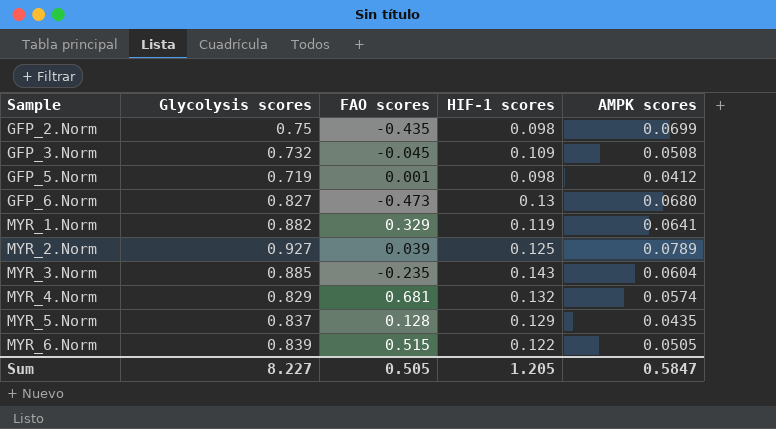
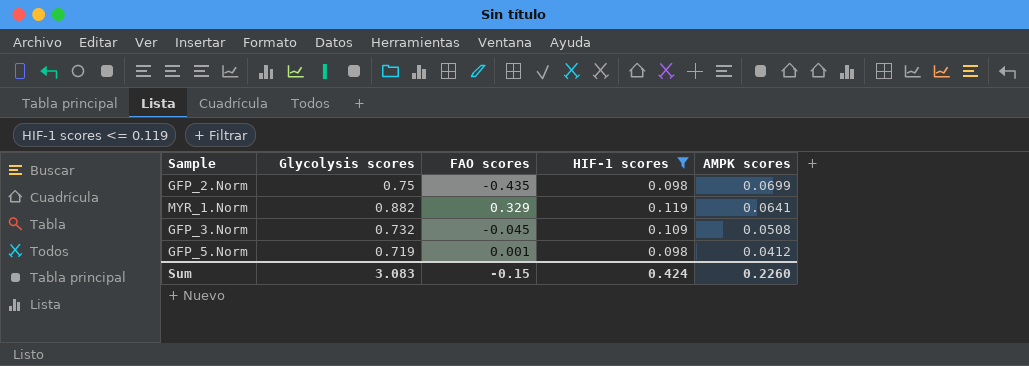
filter: none -> HIF-1 scores <= 0.119
row order: Sample ascending -> AMPK scores descending
Sum | Glycolysis scores: 8.227 -> 3.083
Sum | FAO scores: 0.505 -> -0.15
Sum | HIF-1 scores: 1.205 -> 0.424
Sum | AMPK scores: 0.5847 -> 0.2260

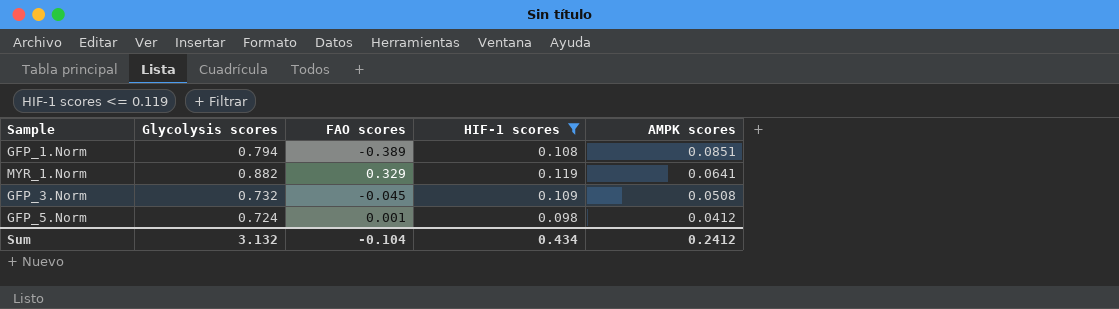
row GFP_2.Norm: 0.75 | -0.435 | 0.098 | 0.0699 -> none
row GFP_1.Norm: none -> 0.794 | -0.389 | 0.108 | 0.0851
GFP_5.Norm | Glycolysis scores: 0.719 -> 0.724
Sum | Glycolysis scores: 3.083 -> 3.132
Sum | FAO scores: -0.15 -> -0.104
Sum | HIF-1 scores: 0.424 -> 0.434
Sum | AMPK scores: 0.2260 -> 0.2412

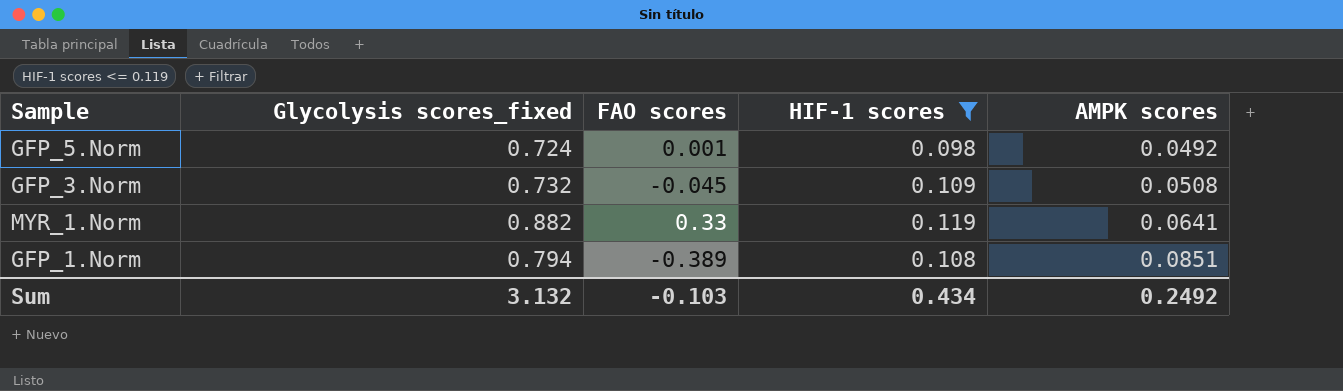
row order: AMPK scores descending -> AMPK scores ascending
column name: Glycolysis scores -> Glycolysis scores_fixed
GFP_5.Norm | AMPK scores: 0.0412 -> 0.0492
MYR_1.Norm | FAO scores: 0.329 -> 0.33
Sum | FAO scores: -0.104 -> -0.103
Sum | AMPK scores: 0.2412 -> 0.2492

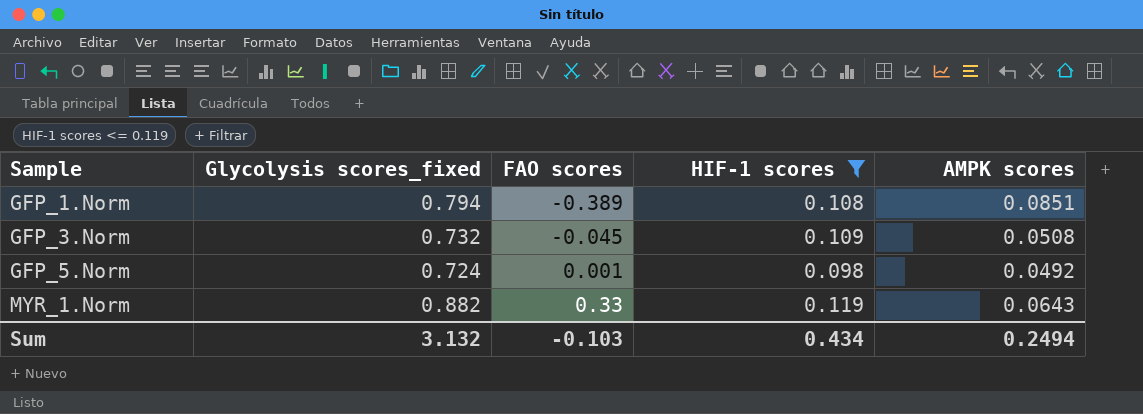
row order: AMPK scores ascending -> Sample ascending
MYR_1.Norm | AMPK scores: 0.0641 -> 0.0643
Sum | AMPK scores: 0.2492 -> 0.2494

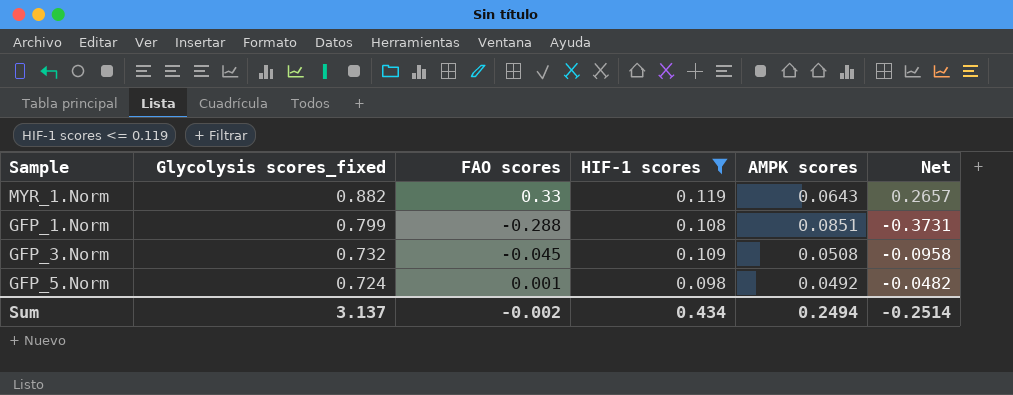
row order: Sample ascending -> Glycolysis scores_fixed descending
column Net | formula: none -> [FAO scores] - [AMPK scores]
GFP_1.Norm | Glycolysis scores_fixed: 0.794 -> 0.799
GFP_1.Norm | FAO scores: -0.389 -> -0.288
Sum | Glycolysis scores_fixed: 3.132 -> 3.137
Sum | FAO scores: -0.103 -> -0.002

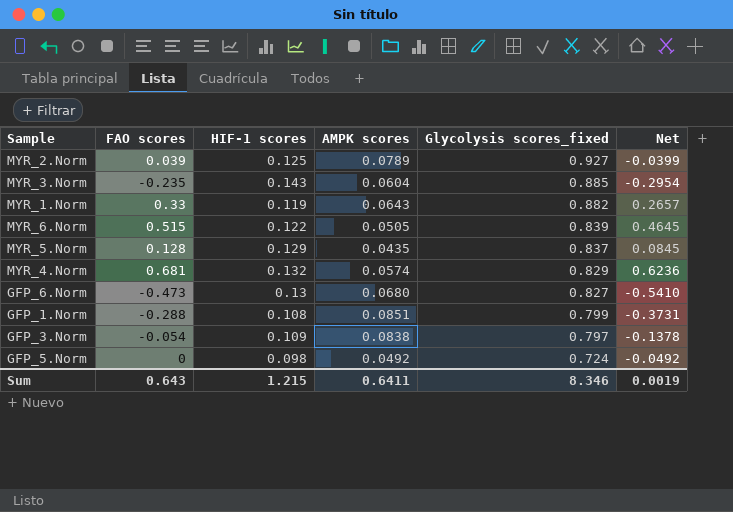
filter: HIF-1 scores <= 0.119 -> none
column Glycolysis scores_fixed | position: 2 -> 5
GFP_3.Norm | FAO scores: -0.045 -> -0.054
GFP_3.Norm | AMPK scores: 0.0508 -> 0.0838
GFP_3.Norm | Glycolysis scores_fixed: 0.732 -> 0.797
GFP_3.Norm | Net: -0.0958 -> -0.1378
GFP_5.Norm | FAO scores: 0.001 -> 0
GFP_5.Norm | Net: -0.0482 -> -0.0492
Sum | FAO scores: -0.002 -> 0.643
Sum | HIF-1 scores: 0.434 -> 1.215
Sum | AMPK scores: 0.2494 -> 0.6411
Sum | Glycolysis scores_fixed: 3.137 -> 8.346
Sum | Net: -0.2514 -> 0.0019

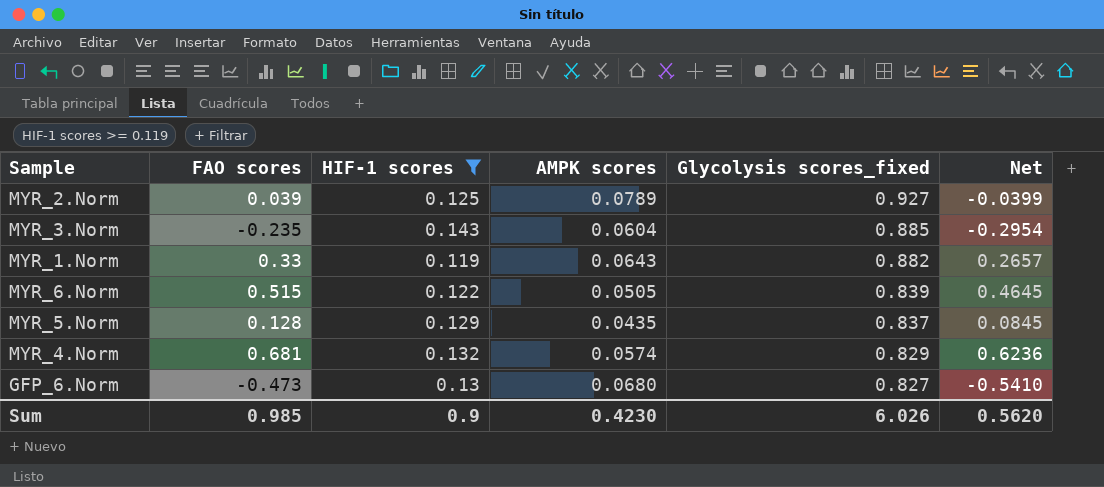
filter: none -> HIF-1 scores >= 0.119
Sum | FAO scores: 0.643 -> 0.985
Sum | HIF-1 scores: 1.215 -> 0.9
Sum | AMPK scores: 0.6411 -> 0.4230
Sum | Glycolysis scores_fixed: 8.346 -> 6.026
Sum | Net: 0.0019 -> 0.5620

